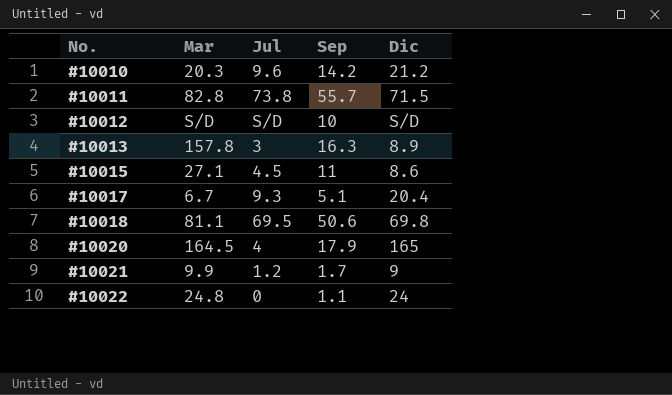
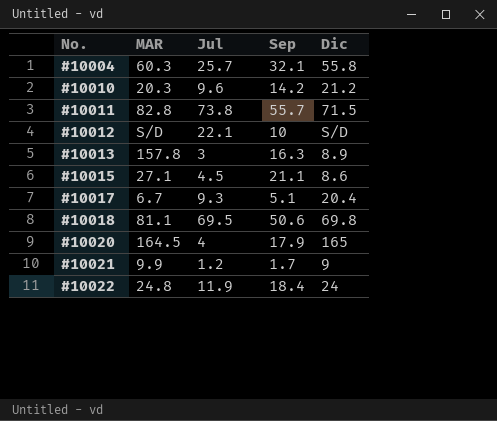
column name: Mar -> MAR
row #10004: none -> 60.3 | 25.7 | 32.1 | 55.8
#10012 | Jul: S/D -> 22.1
#10015 | Sep: 11 -> 21.1
#10022 | Jul: 0 -> 11.9
#10022 | Sep: 1.1 -> 18.4

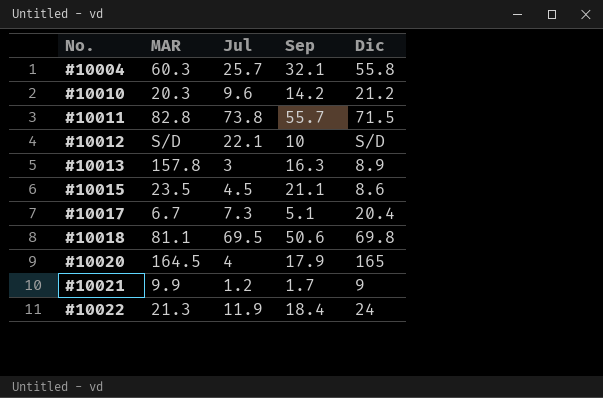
#10015 | MAR: 27.1 -> 23.5
#10017 | Jul: 9.3 -> 7.3
#10022 | MAR: 24.8 -> 21.3

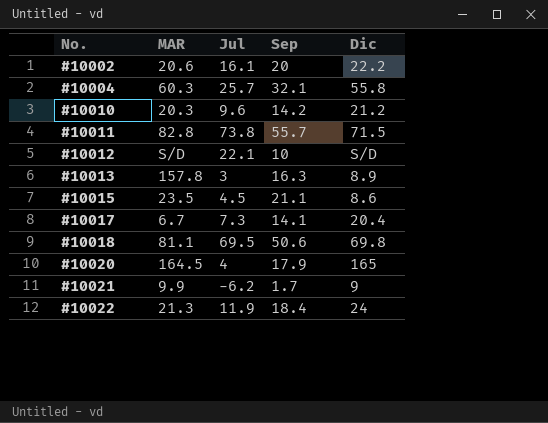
row #10002: none -> 20.6 | 16.1 | 20 | 22.2
#10017 | Sep: 5.1 -> 14.1
#10021 | Jul: 1.2 -> -6.2

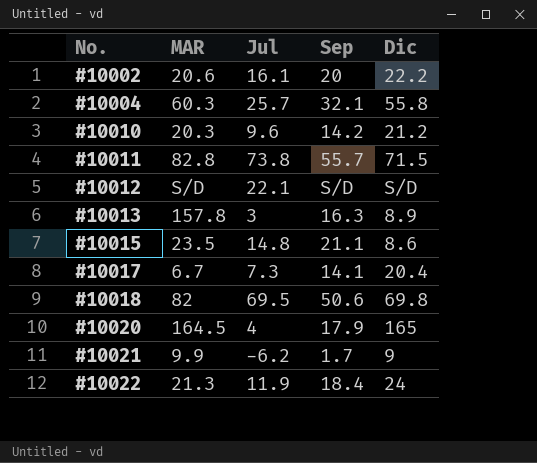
#10012 | Sep: 10 -> S/D
#10015 | Jul: 4.5 -> 14.8
#10018 | MAR: 81.1 -> 82

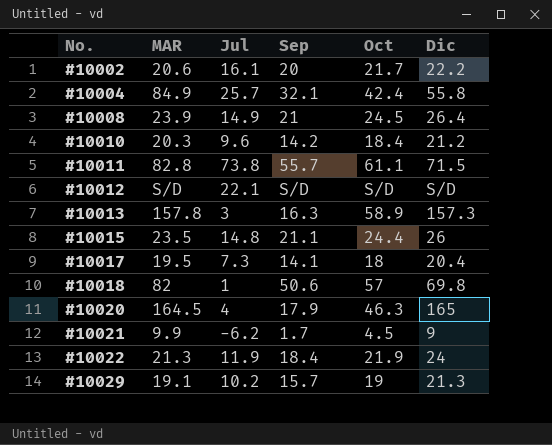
column Oct | position: none -> 5
#10004 | MAR: 60.3 -> 84.9
row #10008: none -> 23.9 | 14.9 | 21 | 24.5 | 26.4
#10013 | Dic: 8.9 -> 157.3
#10015 | Dic: 8.6 -> 26
#10017 | MAR: 6.7 -> 19.5
#10018 | Jul: 69.5 -> 1
row #10029: none -> 19.1 | 10.2 | 15.7 | 19 | 21.3

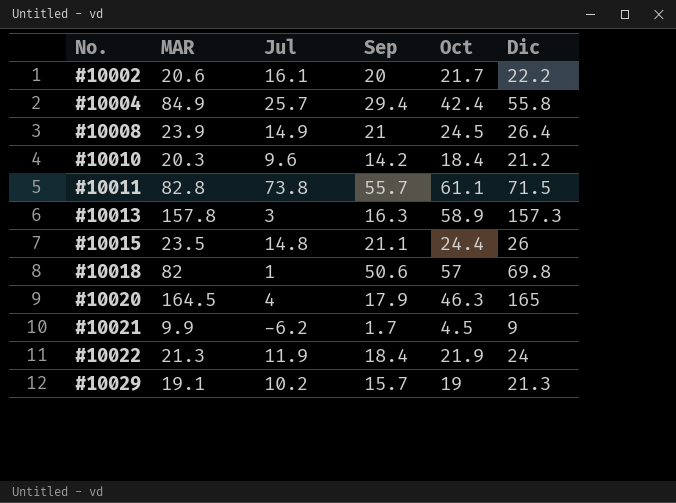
row #10012: S/D | 22.1 | S/D | S/D | S/D -> none
row #10017: 19.5 | 7.3 | 14.1 | 18 | 20.4 -> none
#10004 | Sep: 32.1 -> 29.4

